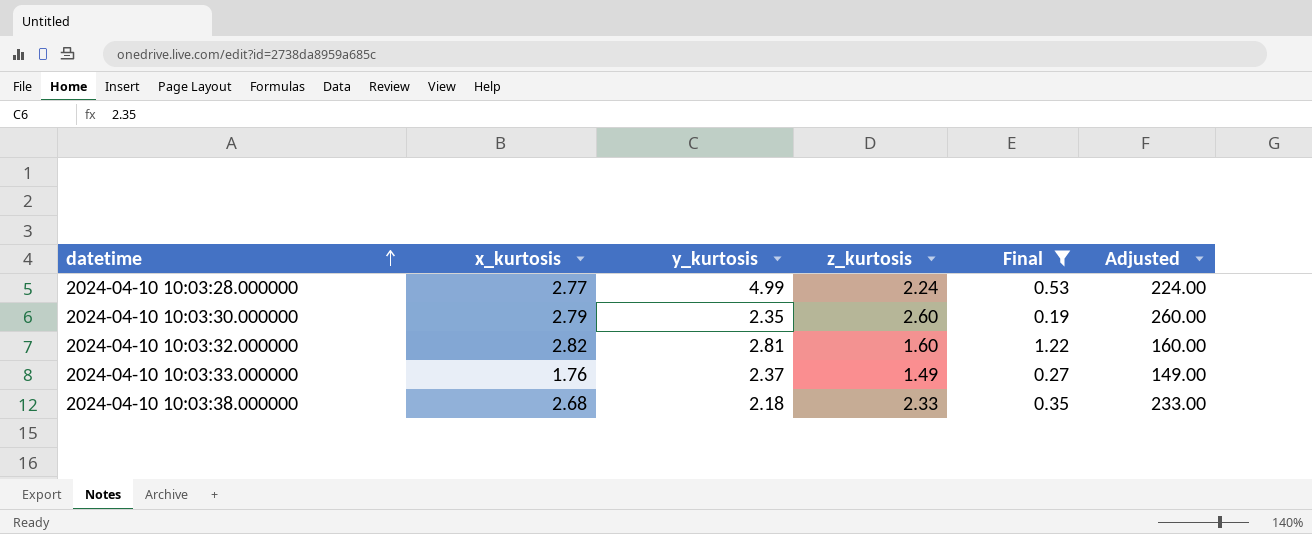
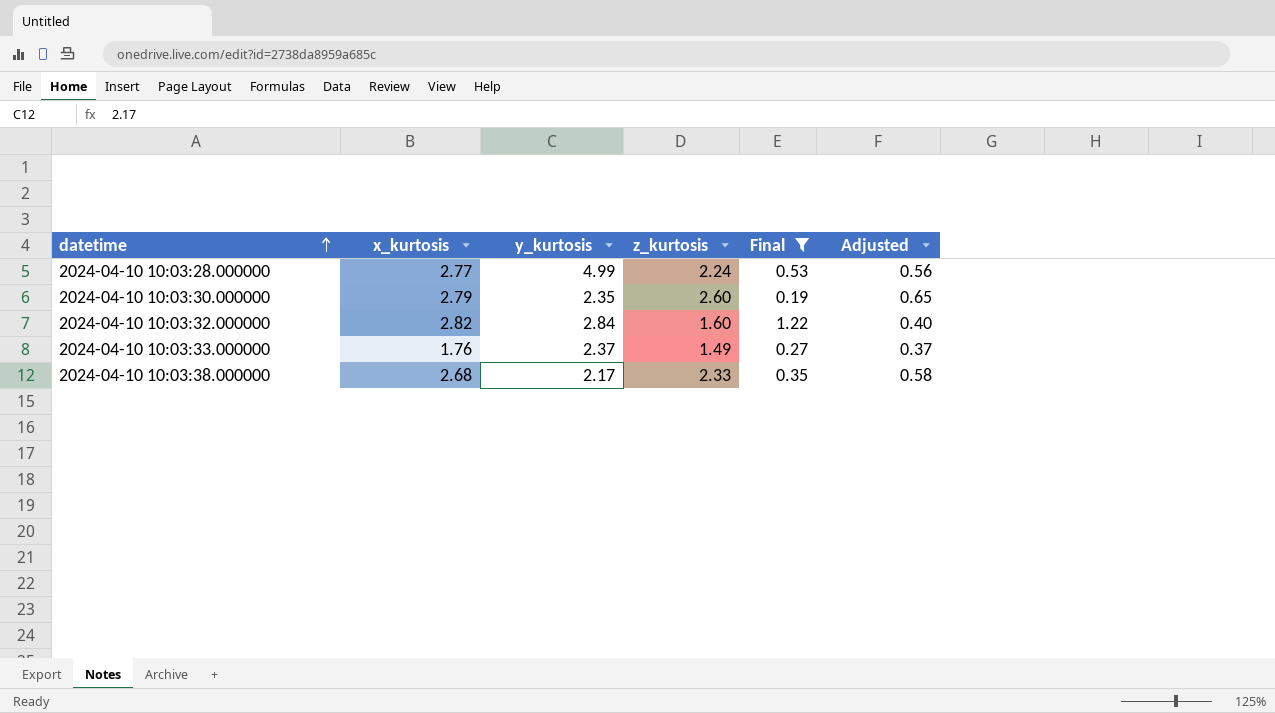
column Adjusted | formula: [z_kurtosis] * 100 -> [z_kurtosis] * 0.25
2024-04-10 10:03:32.000000 | y_kurtosis: 2.81 -> 2.84
2024-04-10 10:03:38.000000 | y_kurtosis: 2.18 -> 2.17

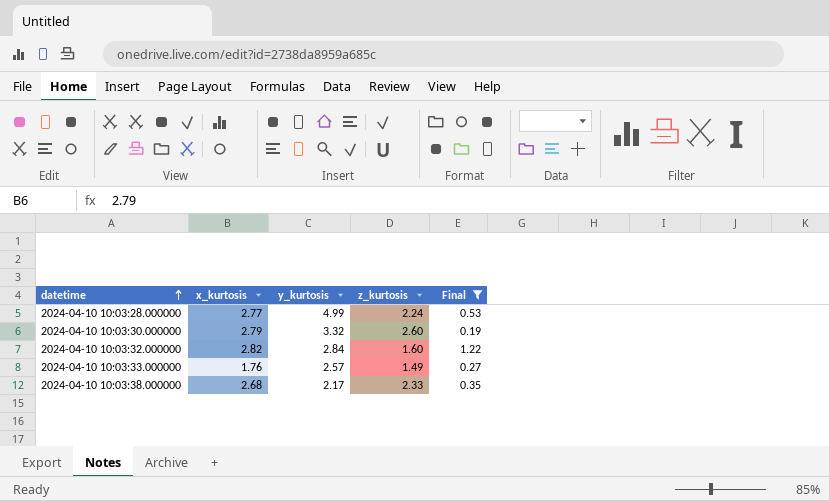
column Adjusted | formula: [z_kurtosis] * 0.25 -> none
2024-04-10 10:03:30.000000 | y_kurtosis: 2.35 -> 3.32
2024-04-10 10:03:33.000000 | y_kurtosis: 2.37 -> 2.57

